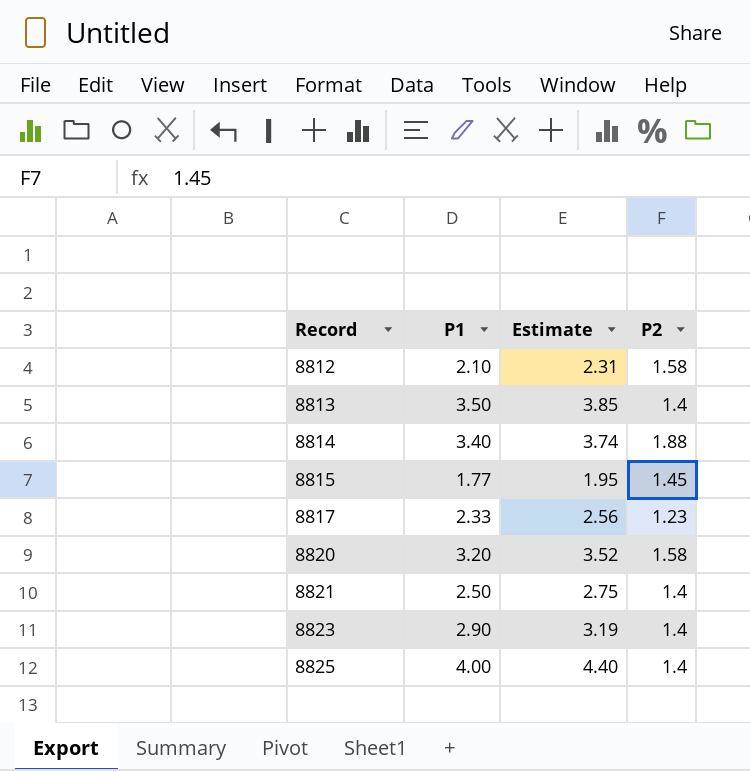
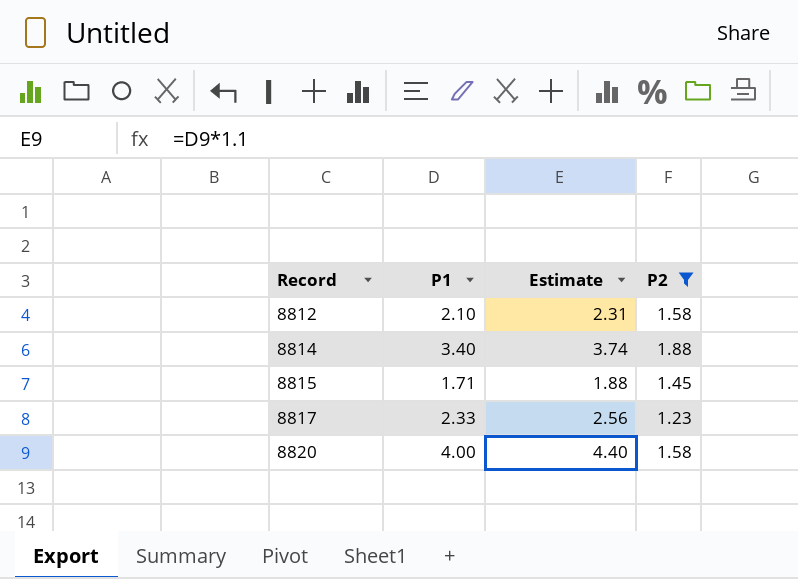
filter: none -> P2 != 1.4
8815 | P1: 1.77 -> 1.71
8815 | Estimate: 1.95 -> 1.88
8820 | P1: 3.20 -> 4.00
8820 | Estimate: 3.52 -> 4.40

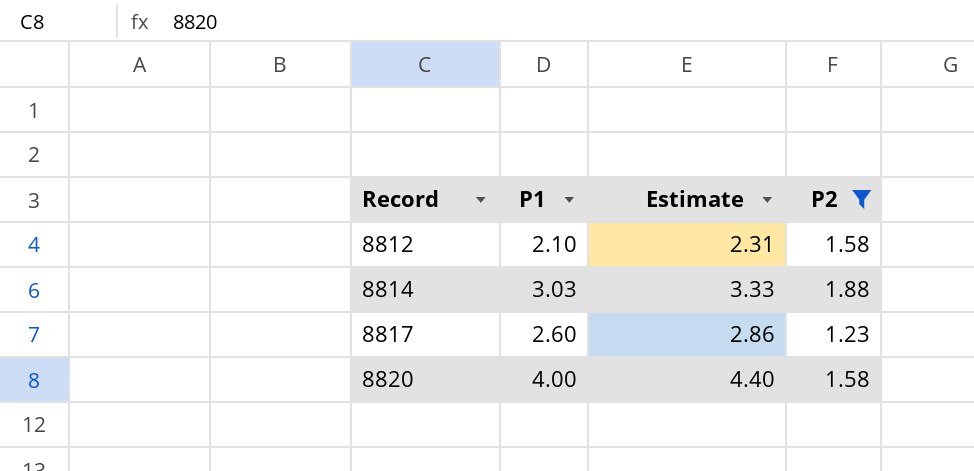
row 8815: 1.71 | 1.88 | 1.45 -> none
8814 | P1: 3.40 -> 3.03
8814 | Estimate: 3.74 -> 3.33
8817 | P1: 2.33 -> 2.60
8817 | Estimate: 2.56 -> 2.86

